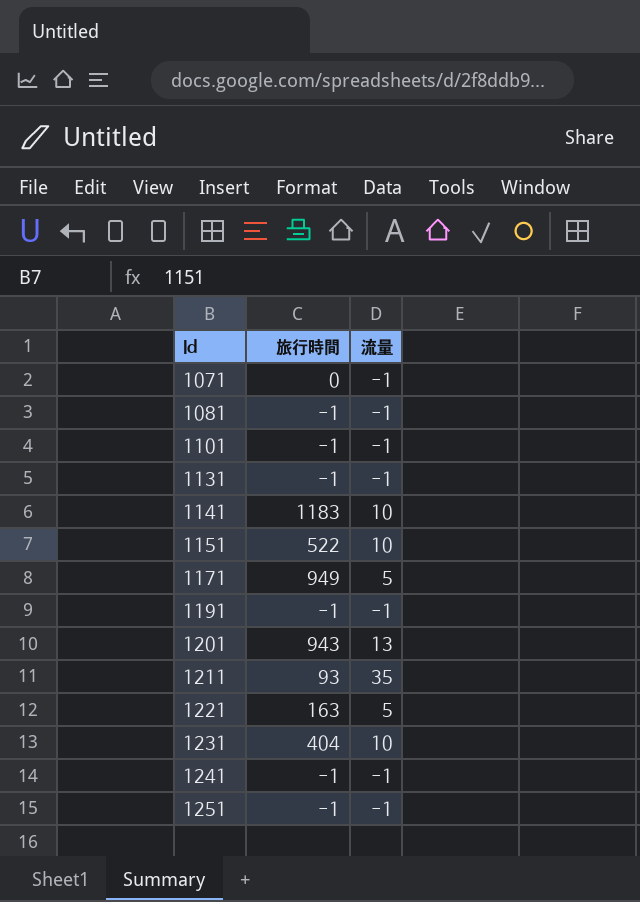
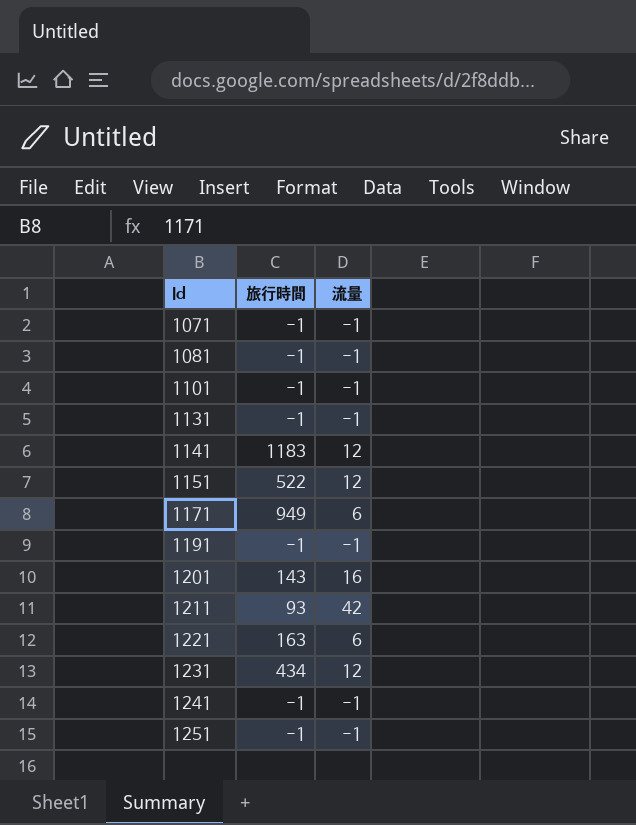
1071 | 旅行時間: 0 -> -1
1141 | 流量: 10 -> 12
1151 | 流量: 10 -> 12
1171 | 流量: 5 -> 6
1201 | 旅行時間: 943 -> 143
1201 | 流量: 13 -> 16
1211 | 流量: 35 -> 42
1221 | 流量: 5 -> 6
1231 | 旅行時間: 404 -> 434
1231 | 流量: 10 -> 12

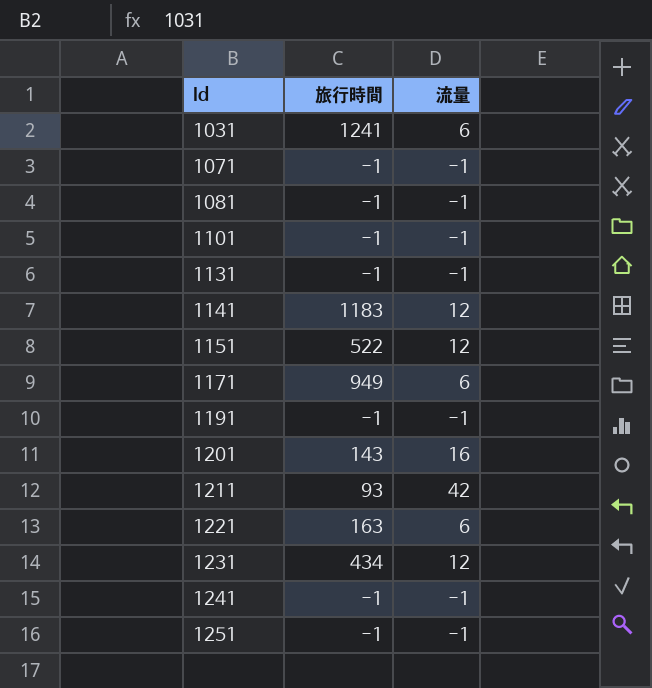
row 1031: none -> 1241 | 6

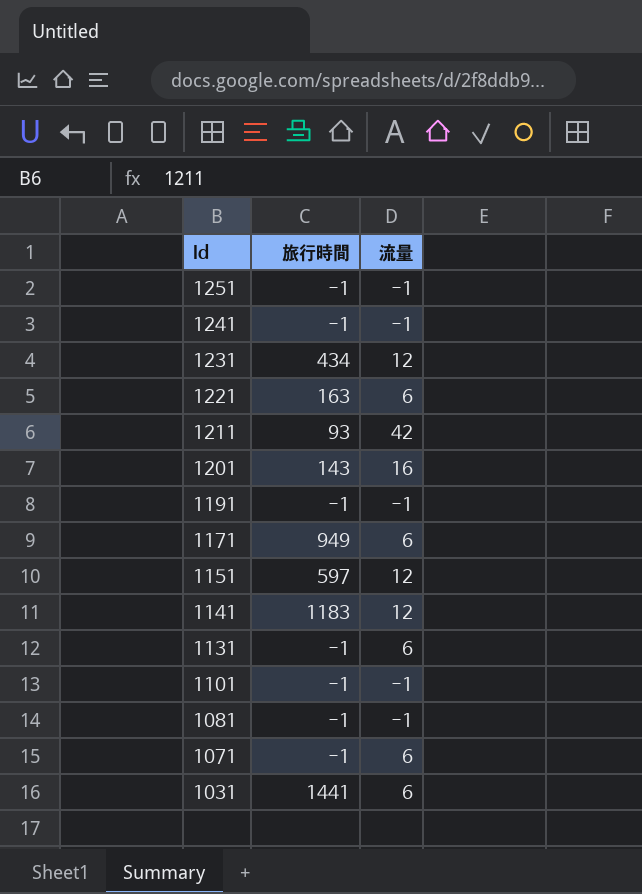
row order: Id ascending -> Id descending
1151 | 旅行時間: 522 -> 597
1131 | 流量: -1 -> 6
1071 | 流量: -1 -> 6
1031 | 旅行時間: 1241 -> 1441

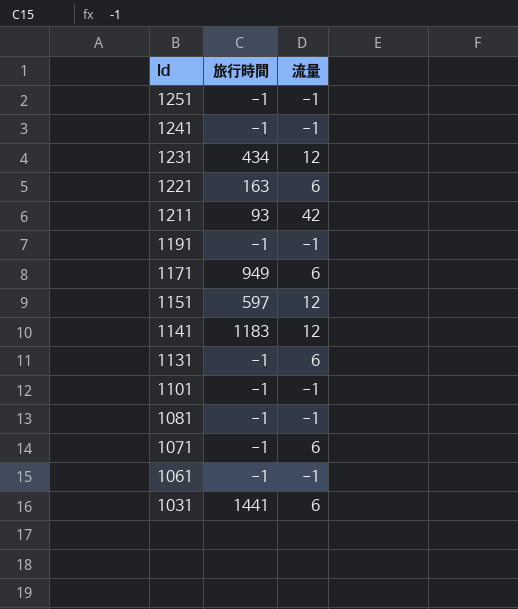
row 1201: 143 | 16 -> none
row 1061: none -> -1 | -1

